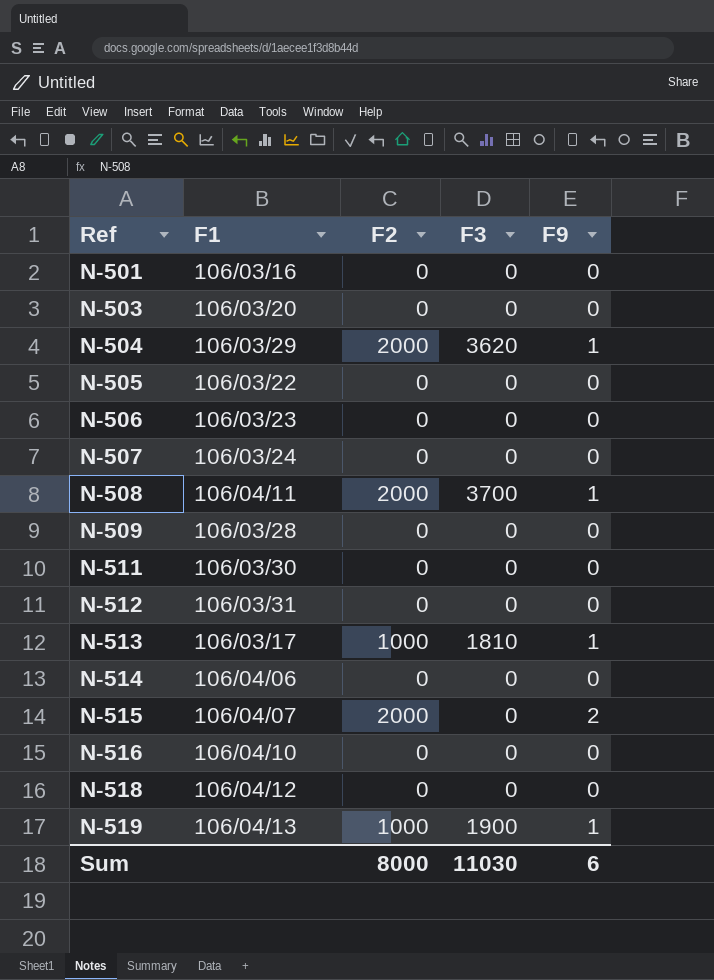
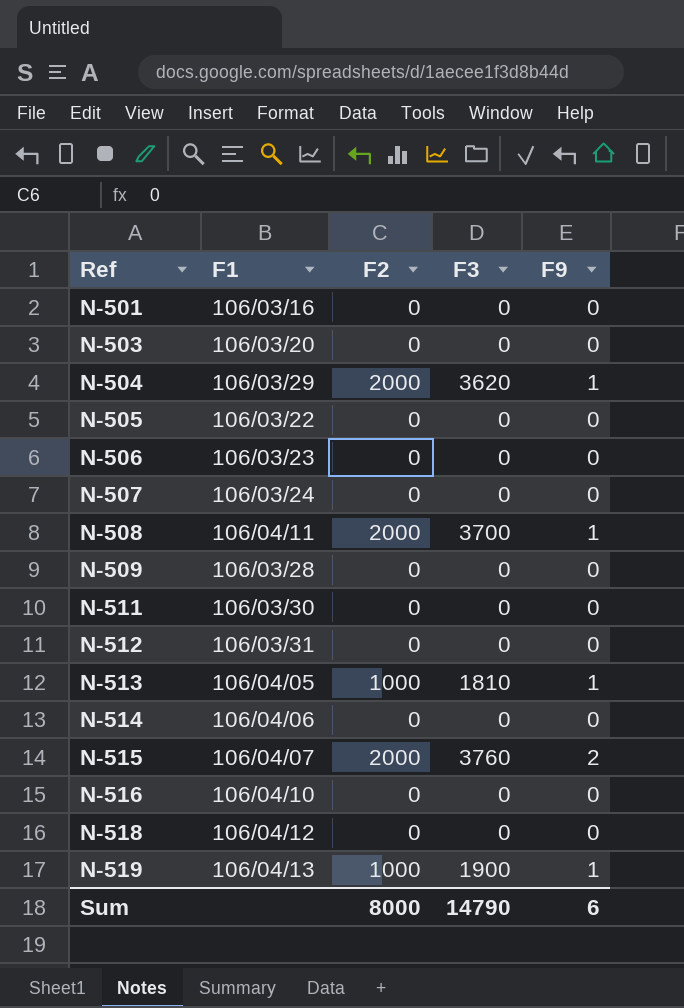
N-513 | F1: 106/03/17 -> 106/04/05
N-515 | F3: 0 -> 3760
Sum | F3: 11030 -> 14790

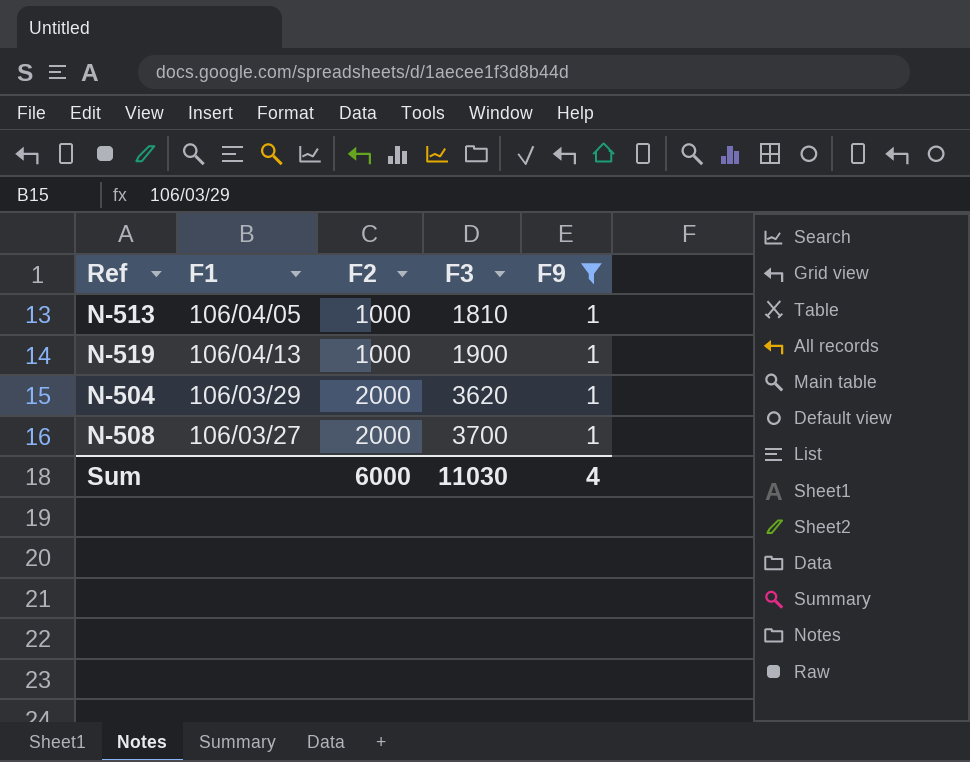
filter: none -> F9 = 1
row order: Ref ascending -> F2 ascending
N-508 | F1: 106/04/11 -> 106/03/27
Sum | F2: 8000 -> 6000
Sum | F3: 14790 -> 11030
Sum | F9: 6 -> 4

